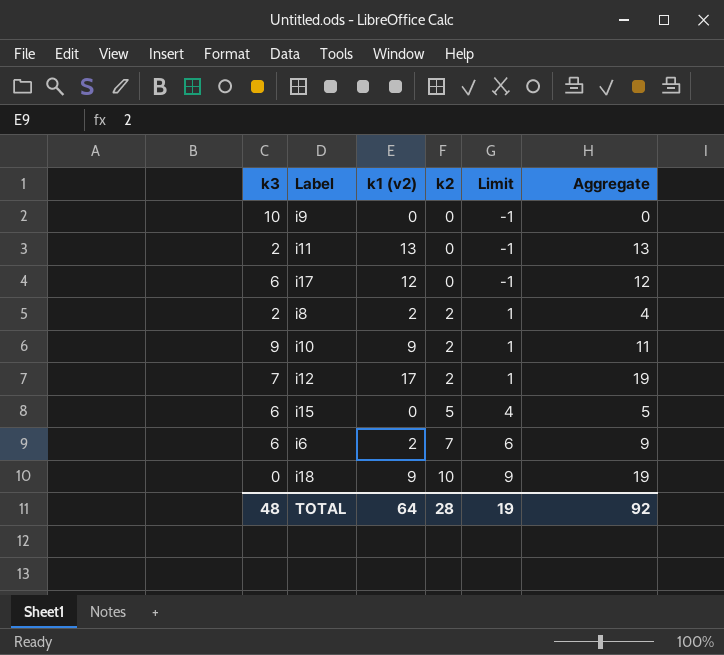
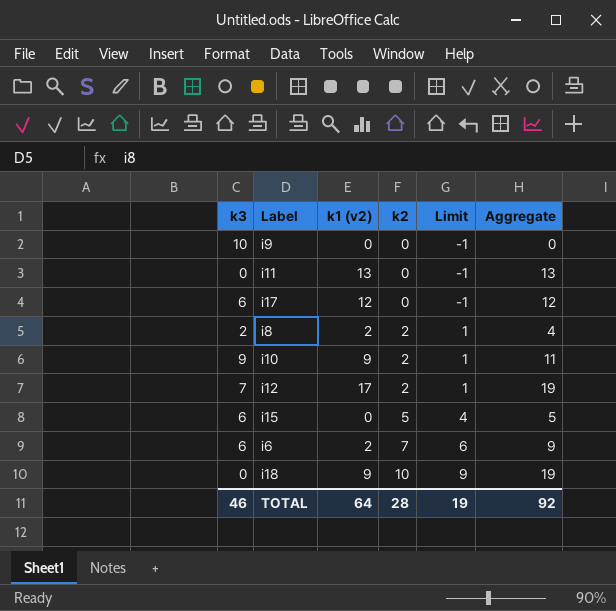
i11 | k3: 2 -> 0
TOTAL | k3: 48 -> 46

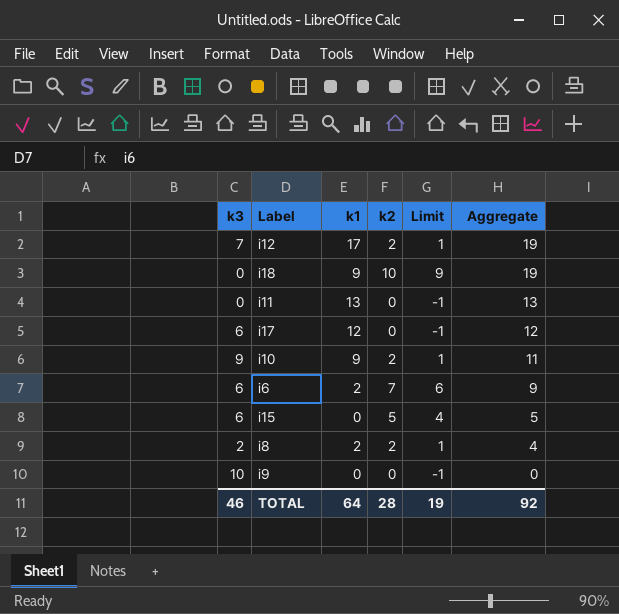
row order: k2 ascending -> Aggregate descending
column name: k1 (v2) -> k1

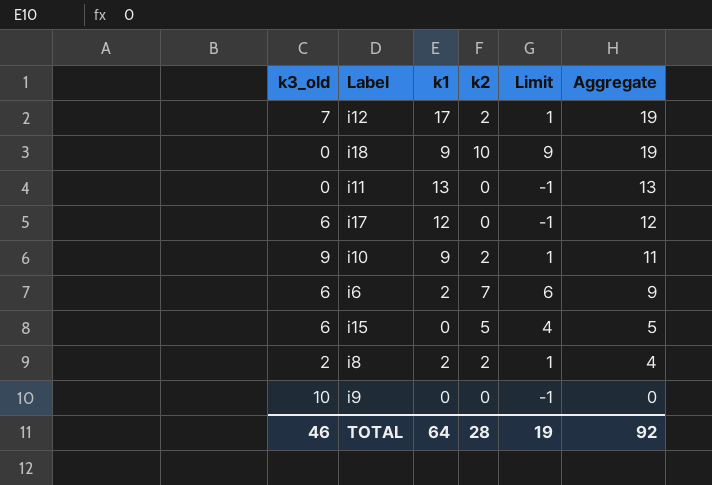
column name: k3 -> k3_old

